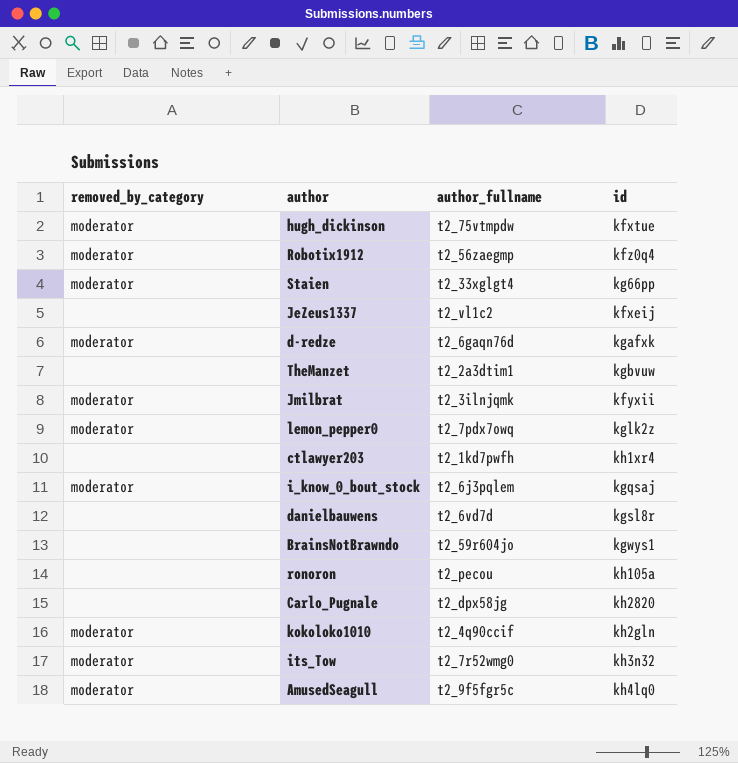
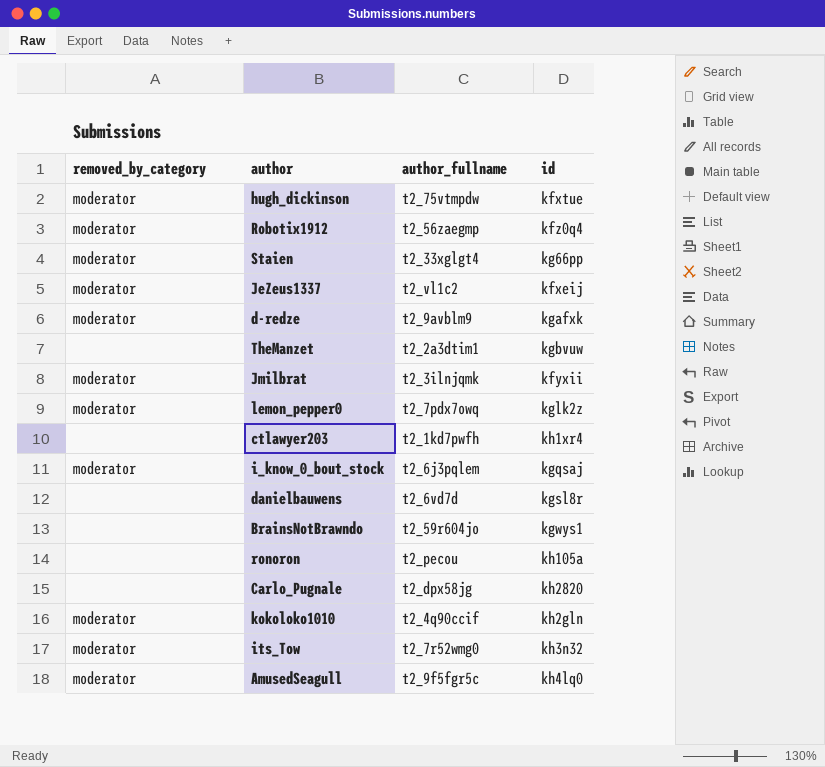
JeZeus1337 | removed_by_category: none -> moderator
d-redze | author_fullname: t2_6gaqn76d -> t2_9avblm9

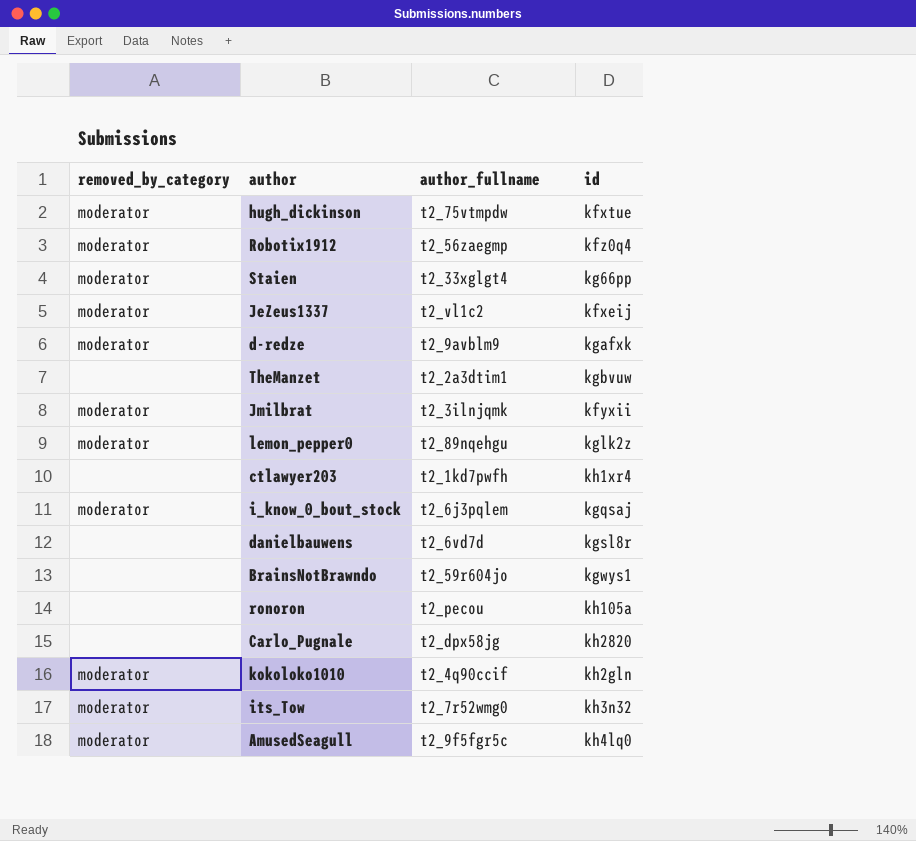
lemon_pepper0 | author_fullname: t2_7pdx7owq -> t2_89nqehgu

